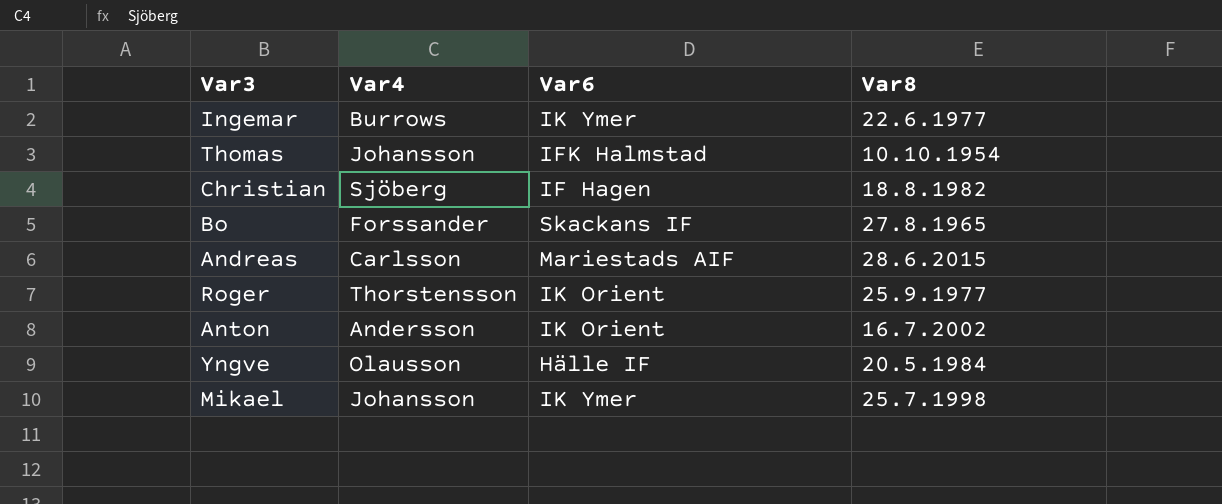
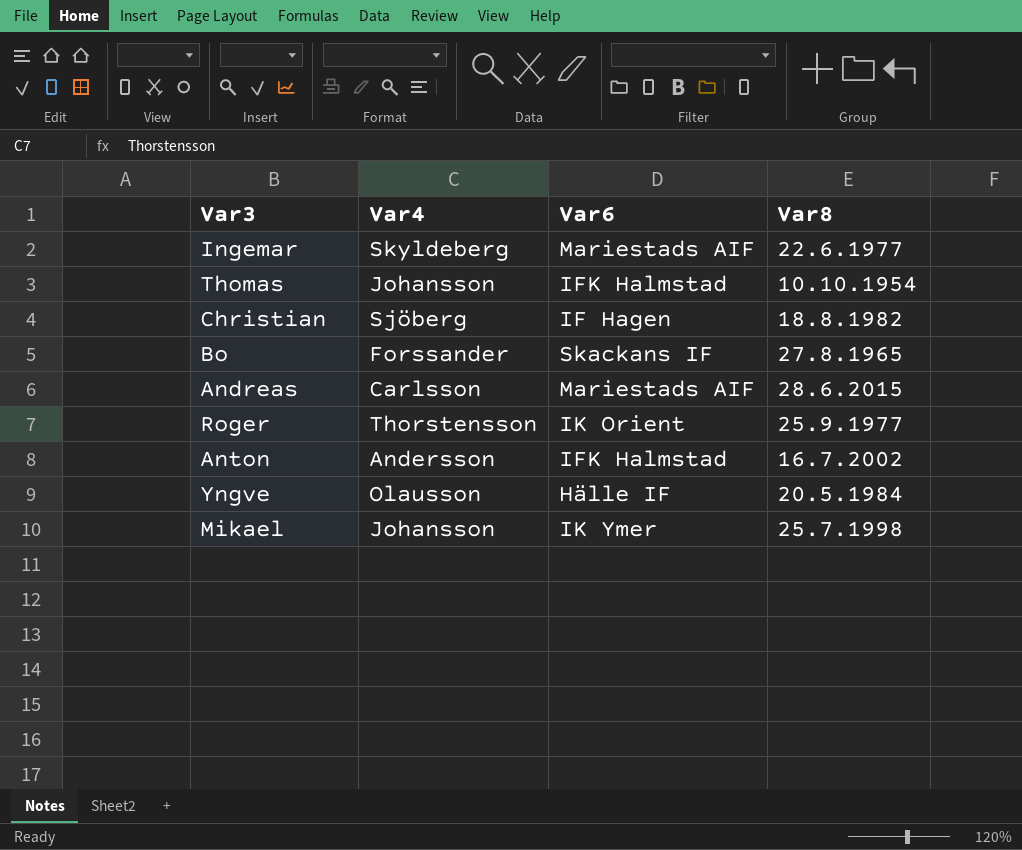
Ingemar | Var4: Burrows -> Skyldeberg
Ingemar | Var6: IK Ymer -> Mariestads AIF
Anton | Var6: IK Orient -> IFK Halmstad

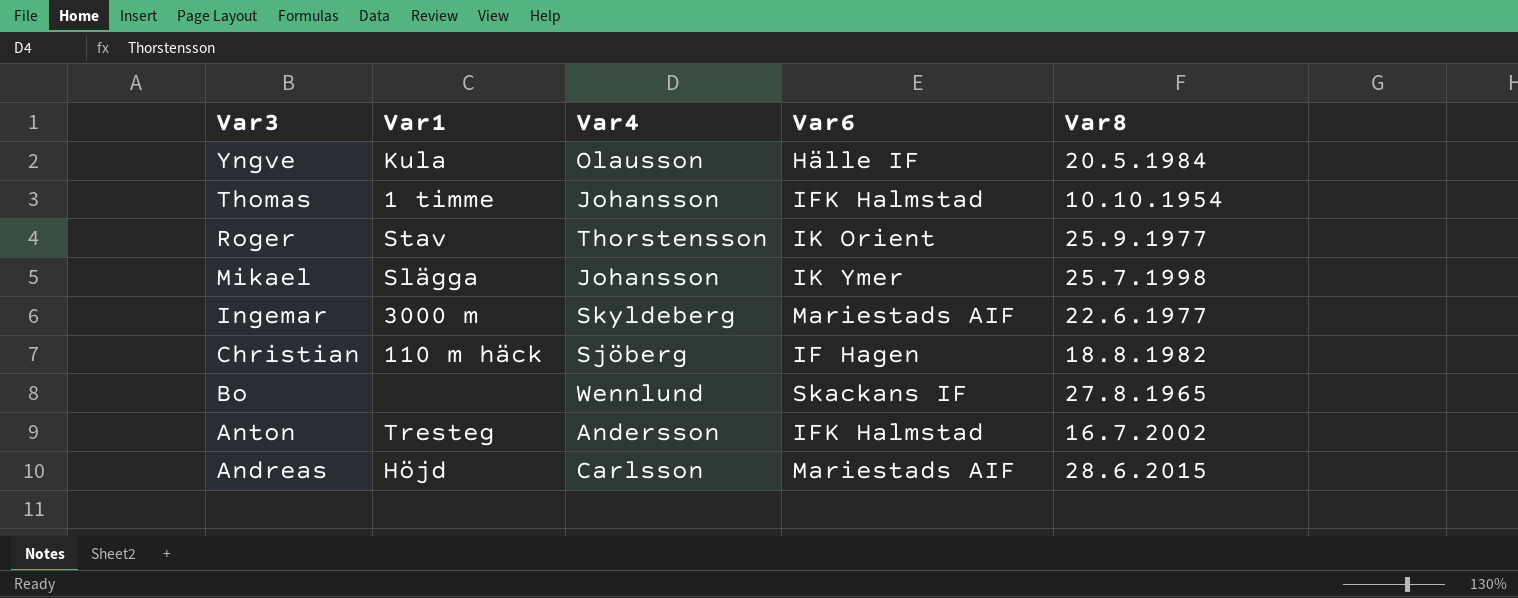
row order: none -> Var3 descending
column Var1 | position: none -> 2
Bo | Var4: Forssander -> Wennlund

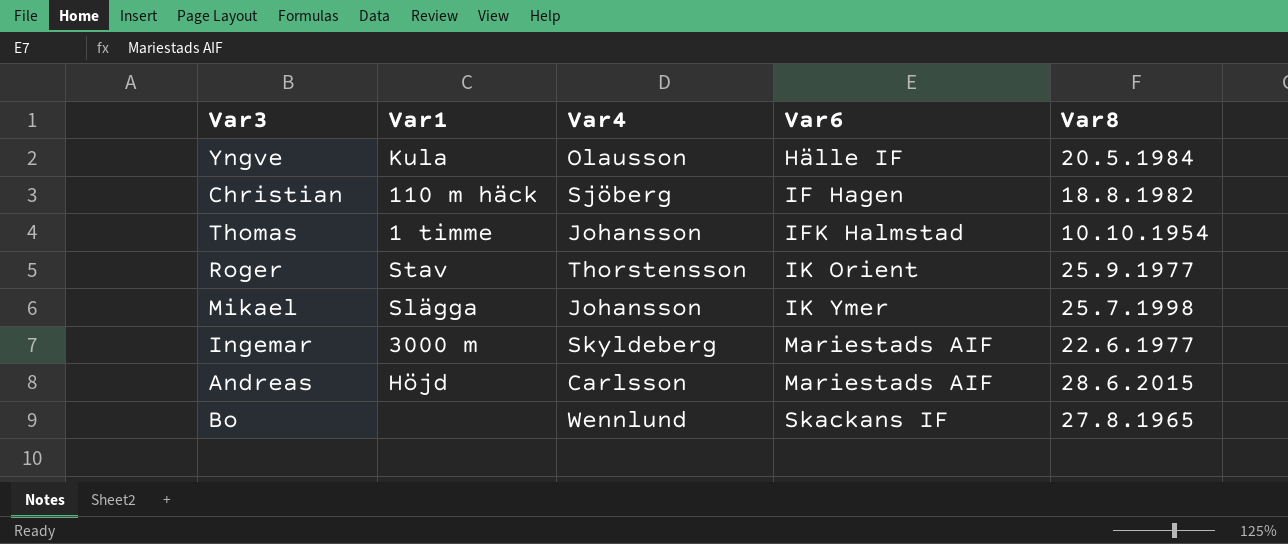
row order: Var3 descending -> Var6 ascending
row Anton: Tresteg | Andersson | IFK Halmstad | 16.7.2002 -> none

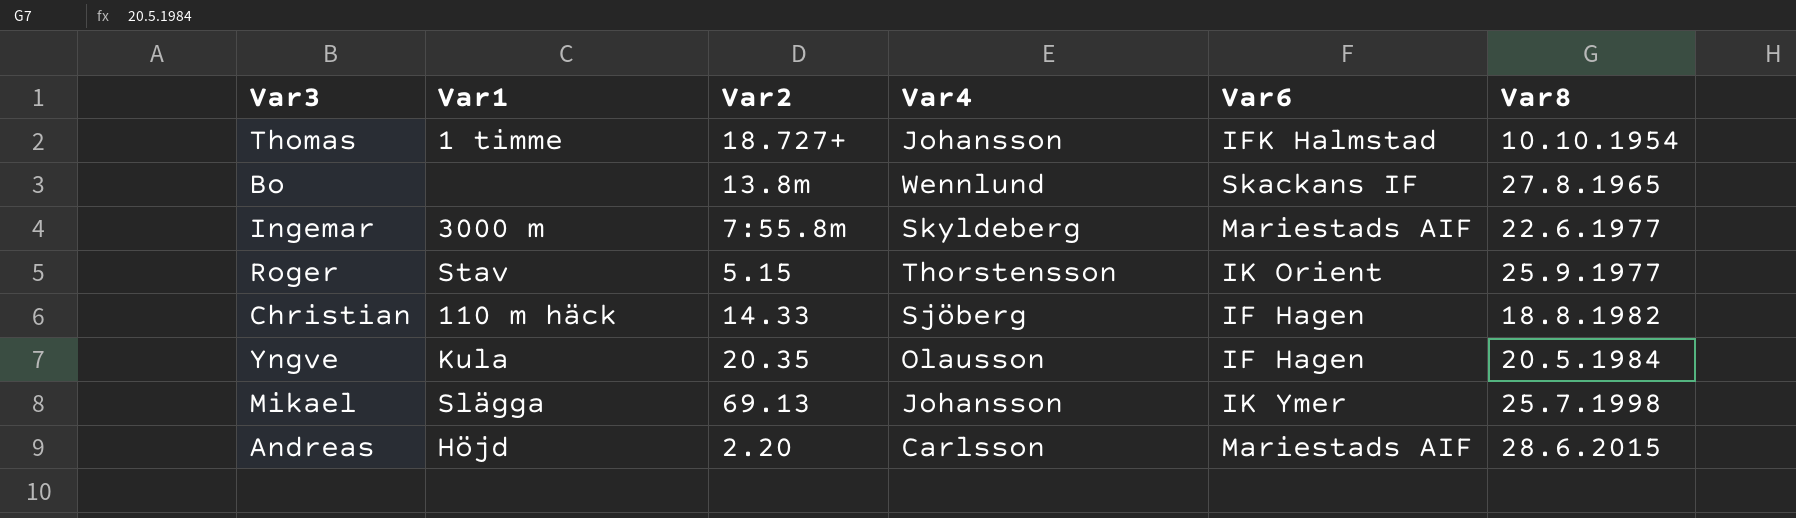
row order: Var6 ascending -> Var8 ascending
column Var2 | position: none -> 3
Yngve | Var6: Hälle IF -> IF Hagen

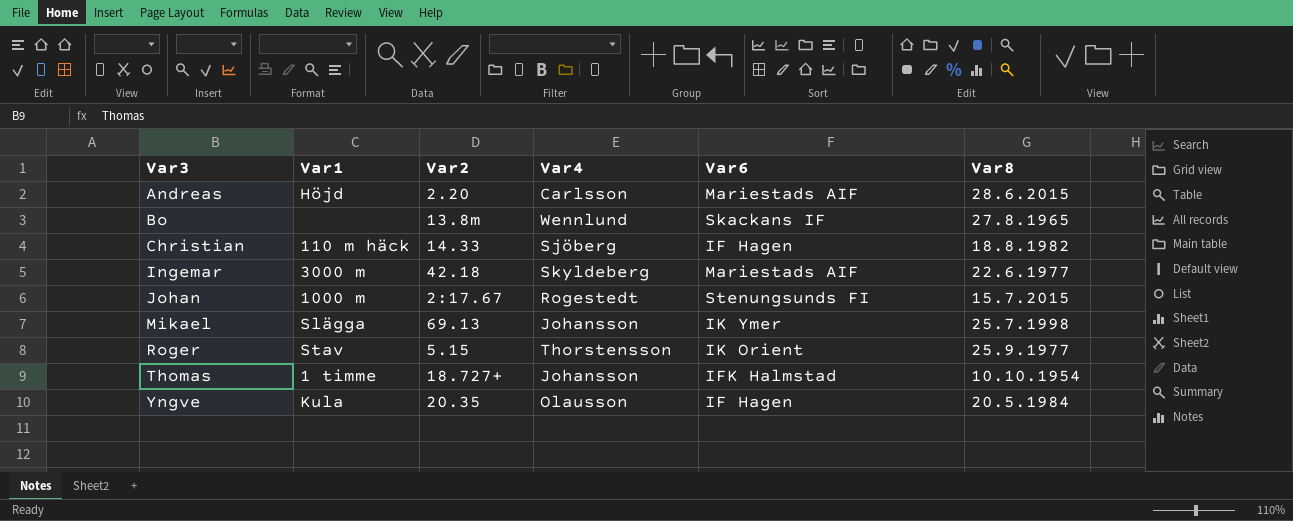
row order: Var8 ascending -> Var3 ascending
Ingemar | Var2: 7:55.8m -> 42.18
row Johan: none -> 1000 m | 2:17.67 | Rogestedt | Stenungsunds FI | 15.7.2015

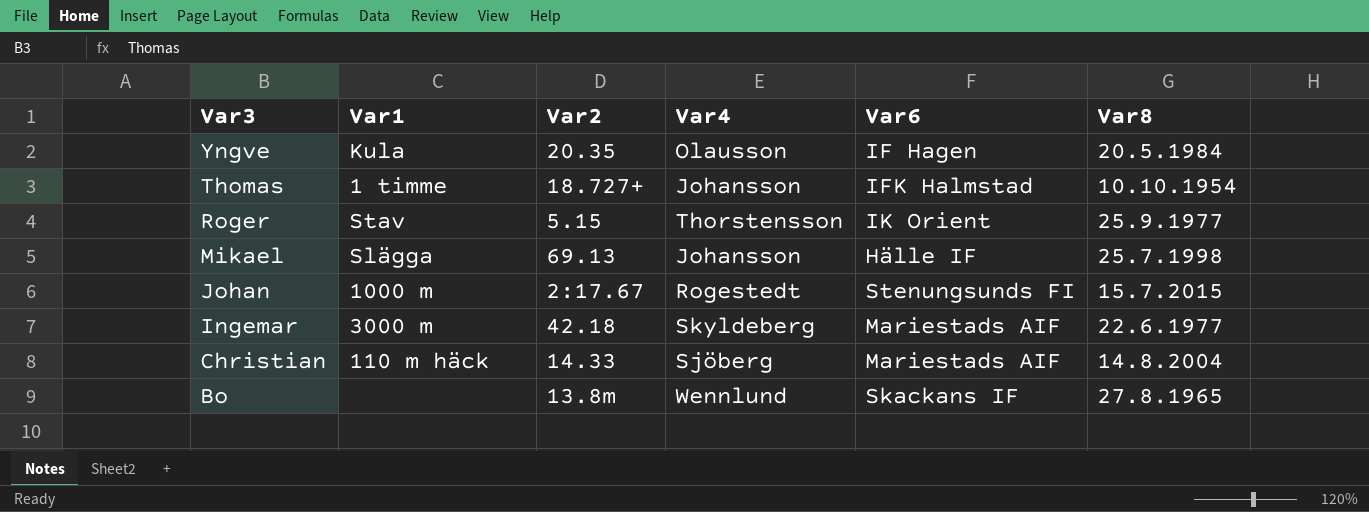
row order: Var3 ascending -> Var3 descending
row Andreas: Höjd | 2.20 | Carlsson | Mariestads AIF | 28.6.2015 -> none
Mikael | Var6: IK Ymer -> Hälle IF
Christian | Var6: IF Hagen -> Mariestads AIF
Christian | Var8: 18.8.1982 -> 14.8.2004

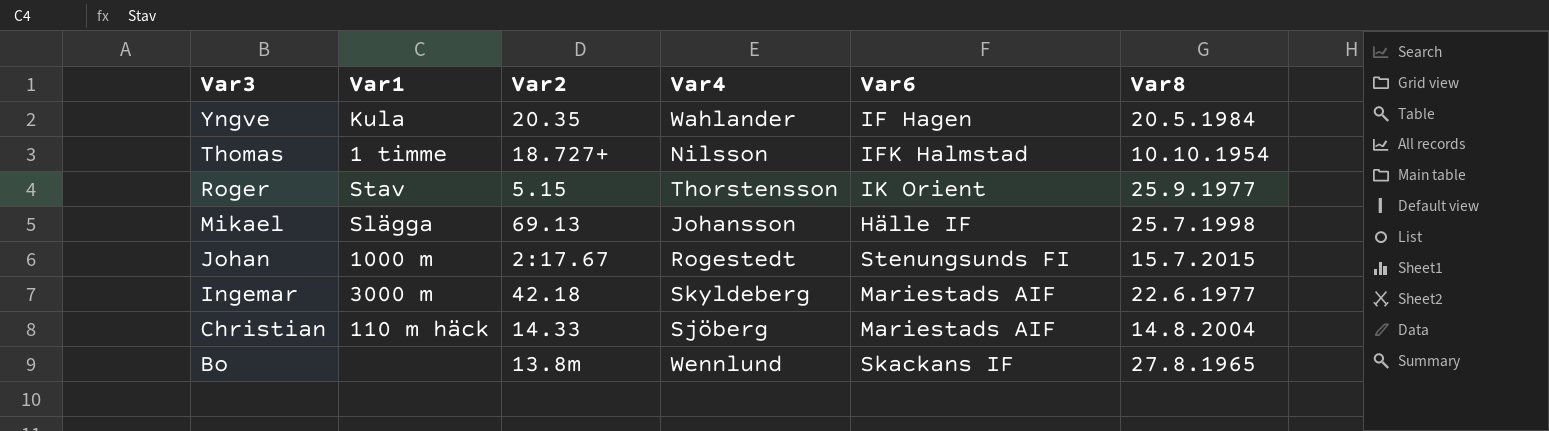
Yngve | Var4: Olausson -> Wahlander
Thomas | Var4: Johansson -> Nilsson

